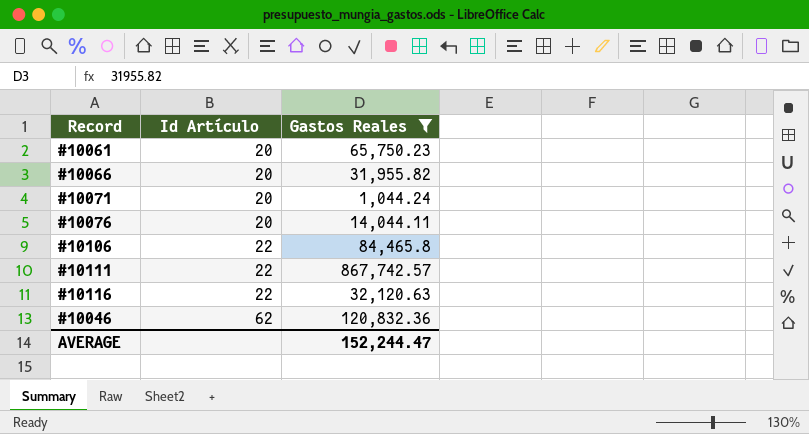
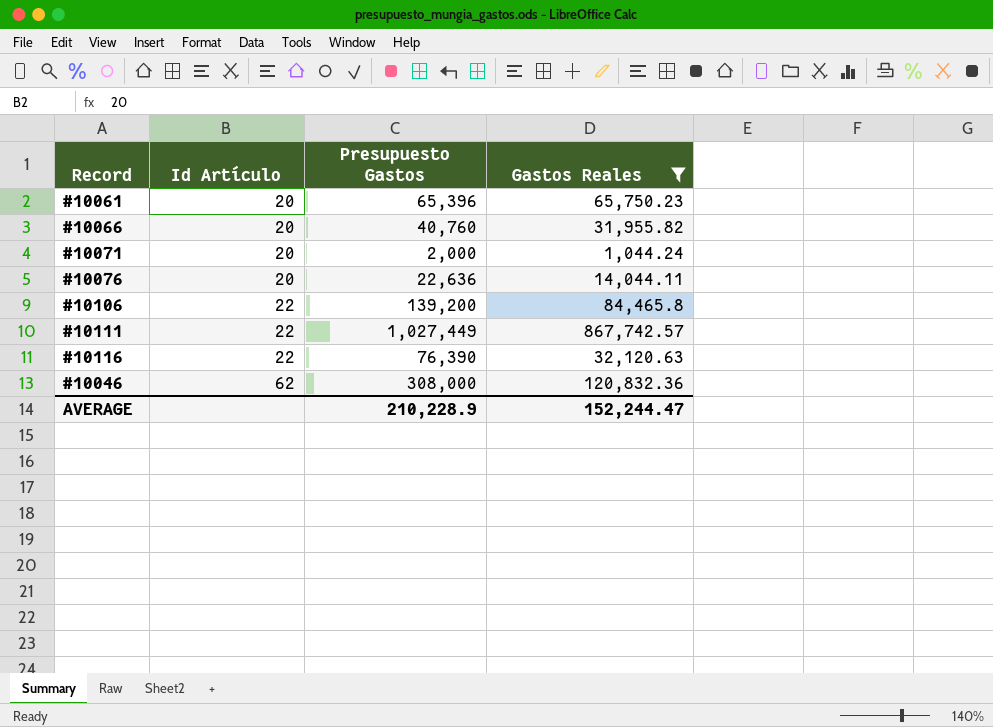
column Presupuesto Gastos | position: none -> 3

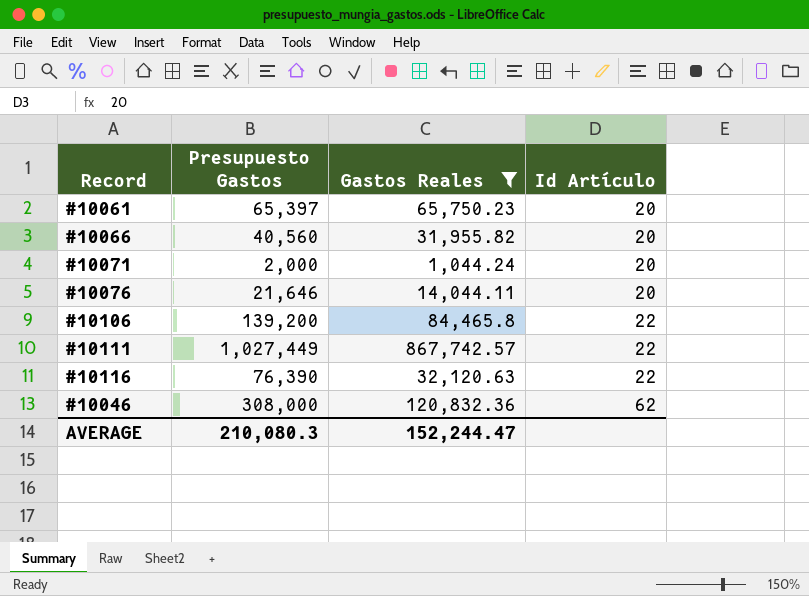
column Id Artículo | position: 2 -> 4
#10061 | Presupuesto Gastos: 65,396 -> 65,397
#10066 | Presupuesto Gastos: 40,760 -> 40,560
#10076 | Presupuesto Gastos: 22,636 -> 21,646
AVERAGE | Presupuesto Gastos: 210,228.9 -> 210,080.3

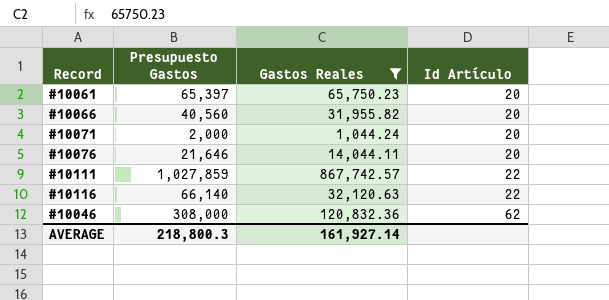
row #10106: 139,200 | 84,465.8 | 22 -> none
#10111 | Presupuesto Gastos: 1,027,449 -> 1,027,859
#10116 | Presupuesto Gastos: 76,390 -> 66,140
AVERAGE | Presupuesto Gastos: 210,080.3 -> 218,800.3
AVERAGE | Gastos Reales: 152,244.47 -> 161,927.14

